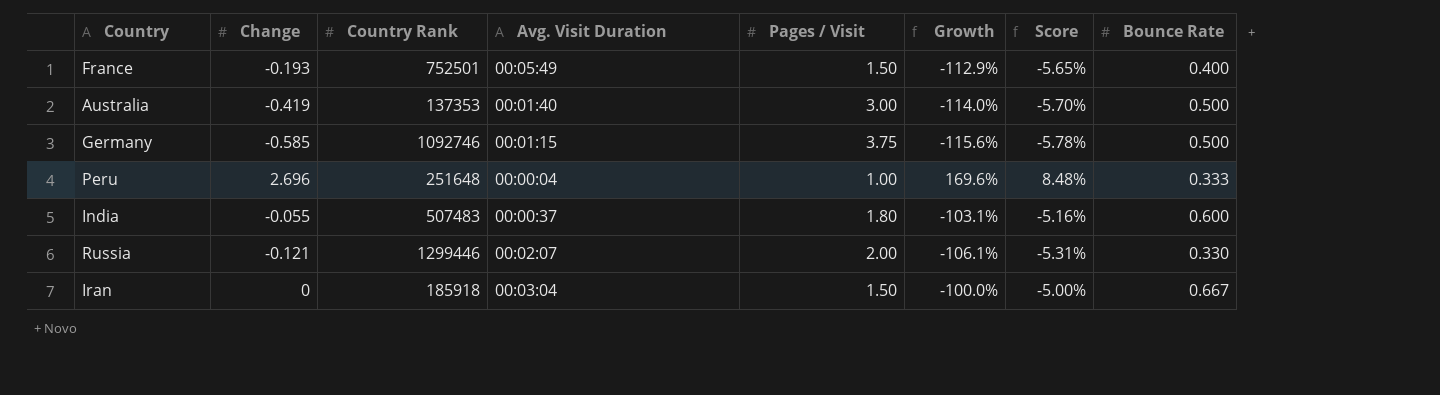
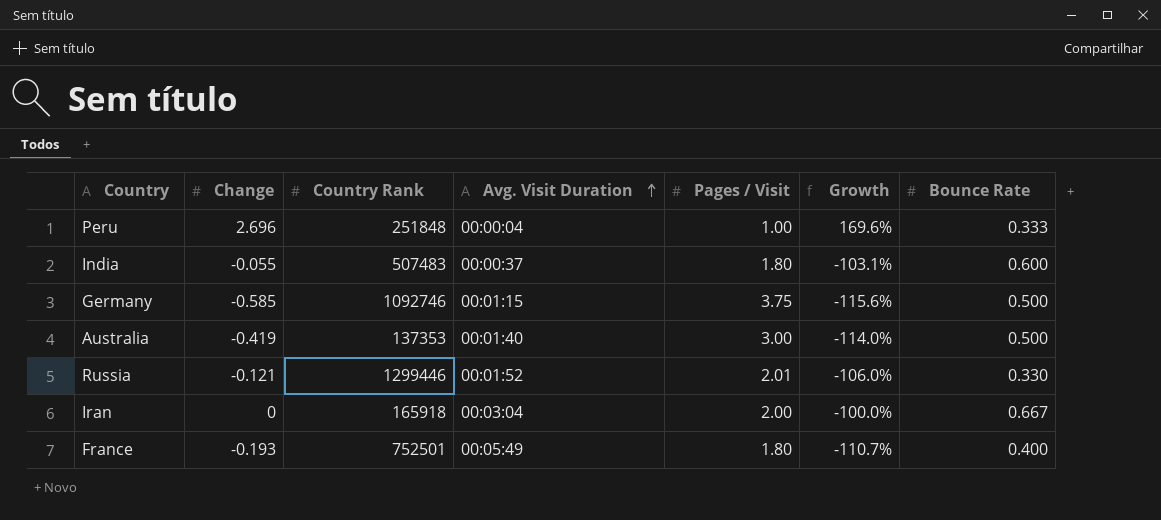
row order: none -> Avg. Visit Duration ascending
column Score | formula: [Growth] * 0.05 -> none
Peru | Country Rank: 251648 -> 251848
Russia | Avg. Visit Duration: 00:02:07 -> 00:01:52
Russia | Pages / Visit: 2.00 -> 2.01
Russia | Growth: -106.1% -> -106.0%
Iran | Country Rank: 185918 -> 165918
Iran | Pages / Visit: 1.50 -> 2.00
France | Pages / Visit: 1.50 -> 1.80
France | Growth: -112.9% -> -110.7%

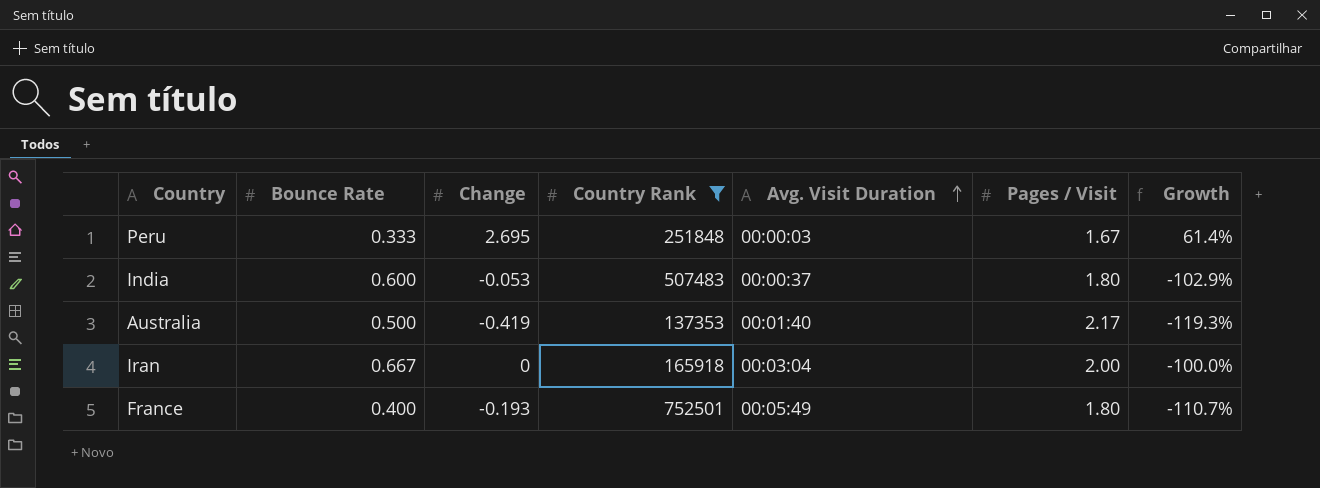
filter: none -> Country Rank <= 752501
column Bounce Rate | position: 7 -> 2
Peru | Change: 2.696 -> 2.695
Peru | Avg. Visit Duration: 00:00:04 -> 00:00:03
Peru | Pages / Visit: 1.00 -> 1.67
Peru | Growth: 169.6% -> 61.4%
India | Change: -0.055 -> -0.053
India | Growth: -103.1% -> -102.9%
Australia | Pages / Visit: 3.00 -> 2.17
Australia | Growth: -114.0% -> -119.3%

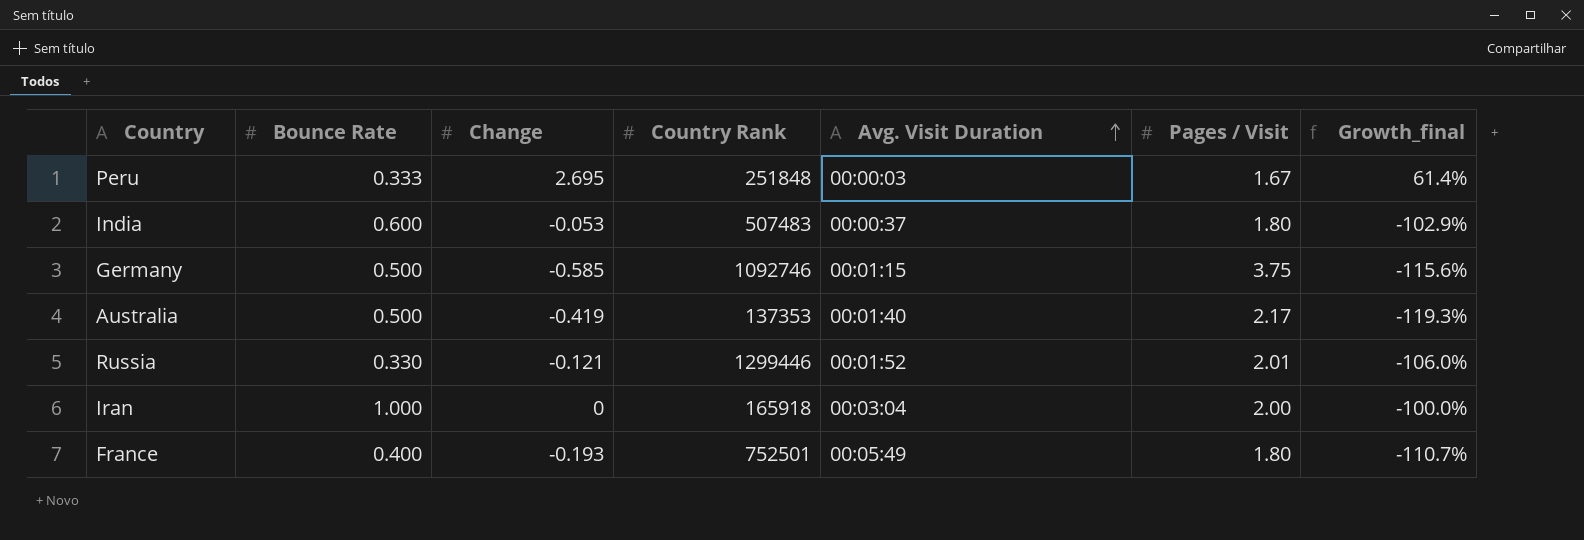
filter: Country Rank <= 752501 -> none
column name: Growth -> Growth_final
Iran | Bounce Rate: 0.667 -> 1.000

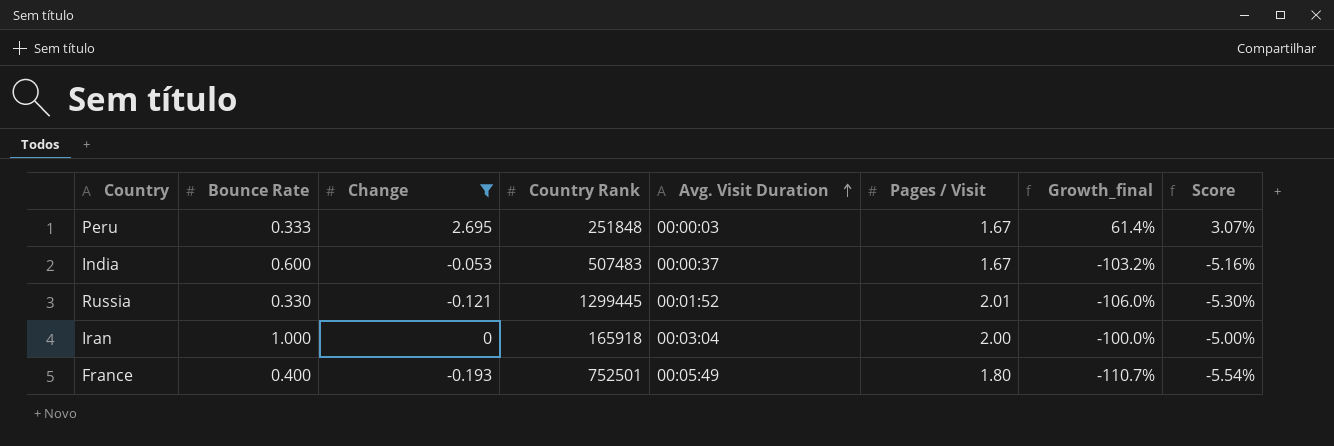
filter: none -> Change >= -0.193
column Score | formula: none -> [Growth_final] * 0.05
India | Pages / Visit: 1.80 -> 1.67
India | Growth_final: -102.9% -> -103.2%
Russia | Country Rank: 1299446 -> 1299445

